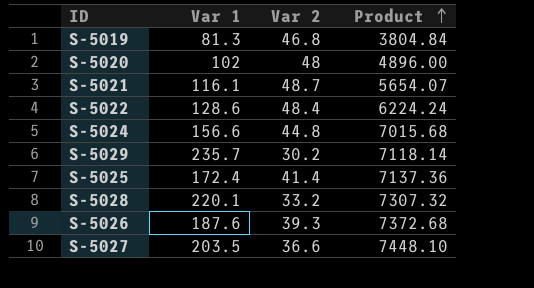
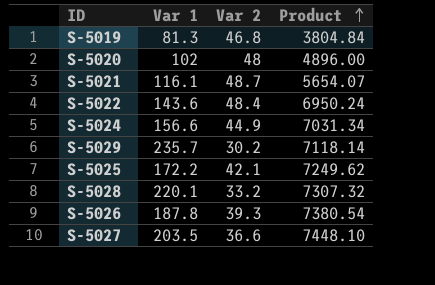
S-5022 | Var 1: 128.6 -> 143.6
S-5022 | Product: 6224.24 -> 6950.24
S-5024 | Var 2: 44.8 -> 44.9
S-5024 | Product: 7015.68 -> 7031.34
S-5025 | Var 1: 172.4 -> 172.2
S-5025 | Var 2: 41.4 -> 42.1
S-5025 | Product: 7137.36 -> 7249.62
S-5026 | Var 1: 187.6 -> 187.8
S-5026 | Product: 7372.68 -> 7380.54

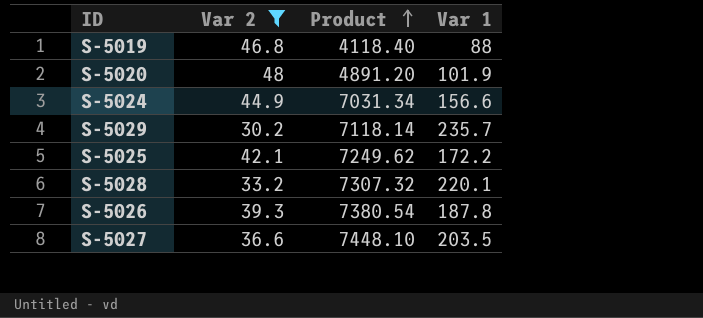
filter: none -> Var 2 <= 48
column Var 1 | position: 2 -> 4
S-5019 | Product: 3804.84 -> 4118.40
S-5019 | Var 1: 81.3 -> 88
S-5020 | Product: 4896.00 -> 4891.20
S-5020 | Var 1: 102 -> 101.9

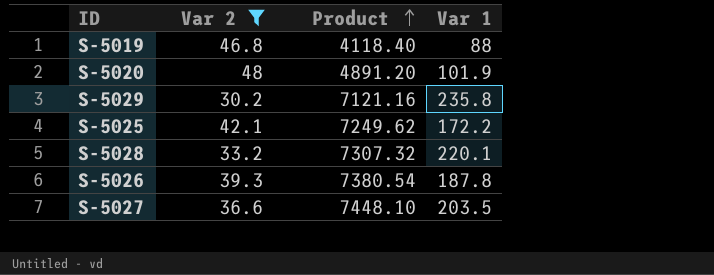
row S-5024: 44.9 | 7031.34 | 156.6 -> none
S-5029 | Product: 7118.14 -> 7121.16
S-5029 | Var 1: 235.7 -> 235.8

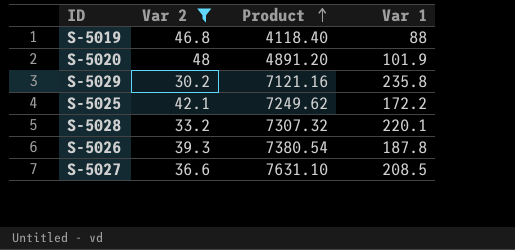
S-5027 | Product: 7448.10 -> 7631.10
S-5027 | Var 1: 203.5 -> 208.5

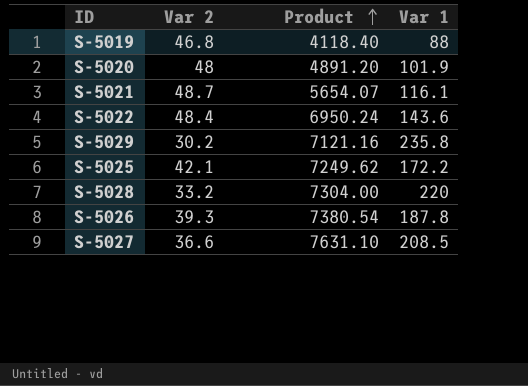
filter: Var 2 <= 48 -> none
S-5028 | Product: 7307.32 -> 7304.00
S-5028 | Var 1: 220.1 -> 220

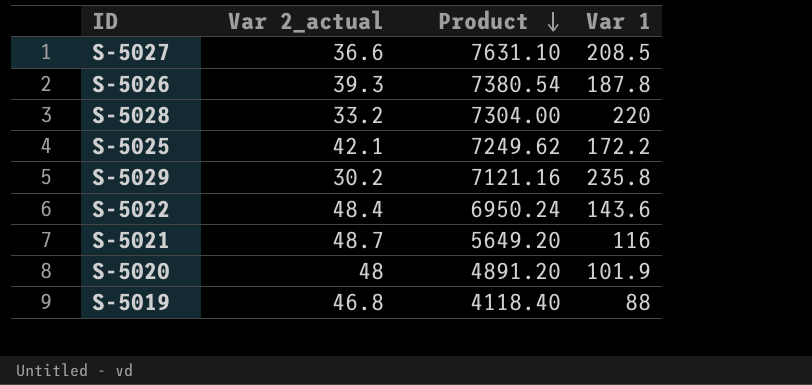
row order: Product ascending -> Product descending
column name: Var 2 -> Var 2_actual
S-5021 | Product: 5654.07 -> 5649.20
S-5021 | Var 1: 116.1 -> 116

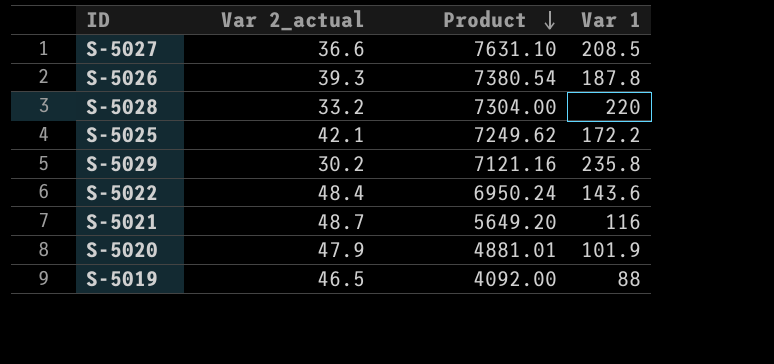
S-5020 | Var 2_actual: 48 -> 47.9
S-5020 | Product: 4891.20 -> 4881.01
S-5019 | Var 2_actual: 46.8 -> 46.5
S-5019 | Product: 4118.40 -> 4092.00

